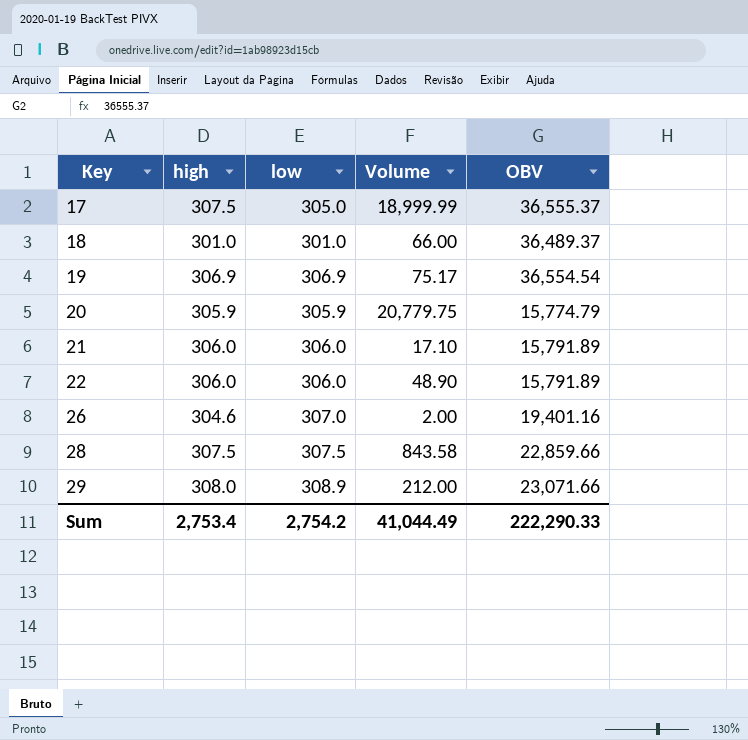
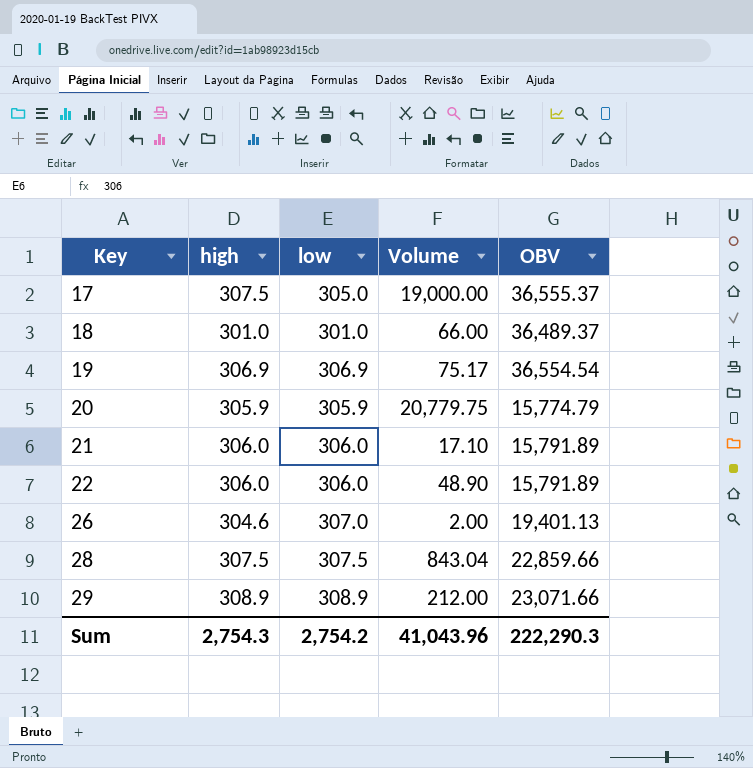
17 | Volume: 18,999.99 -> 19,000.00
26 | OBV: 19,401.16 -> 19,401.13
28 | Volume: 843.58 -> 843.04
29 | high: 308.0 -> 308.9
Sum | high: 2,753.4 -> 2,754.3
Sum | Volume: 41,044.49 -> 41,043.96
Sum | OBV: 222,290.33 -> 222,290.3

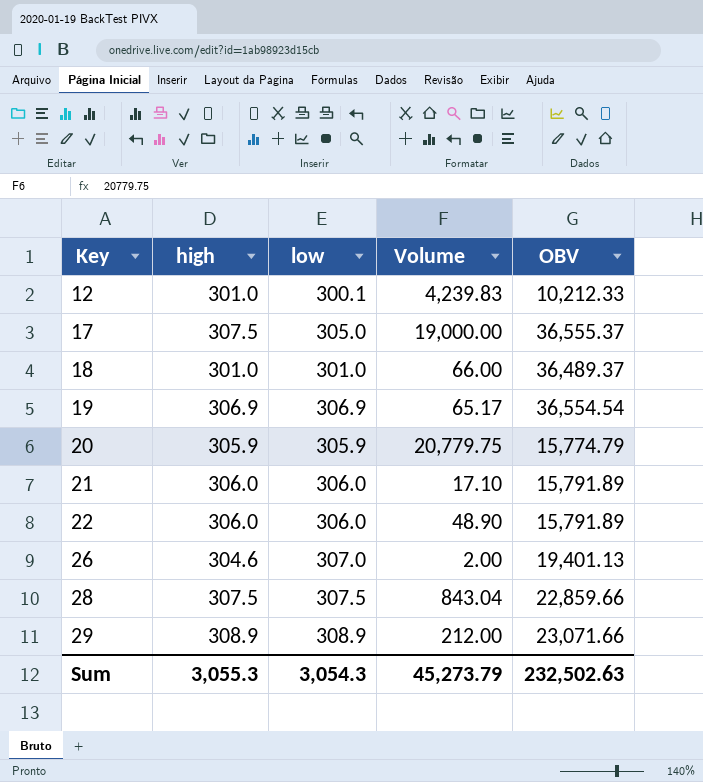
row 12: none -> 301.0 | 300.1 | 4,239.83 | 10,212.33
19 | Volume: 75.17 -> 65.17
Sum | high: 2,754.3 -> 3,055.3
Sum | low: 2,754.2 -> 3,054.3
Sum | Volume: 41,043.96 -> 45,273.79
Sum | OBV: 222,290.3 -> 232,502.63

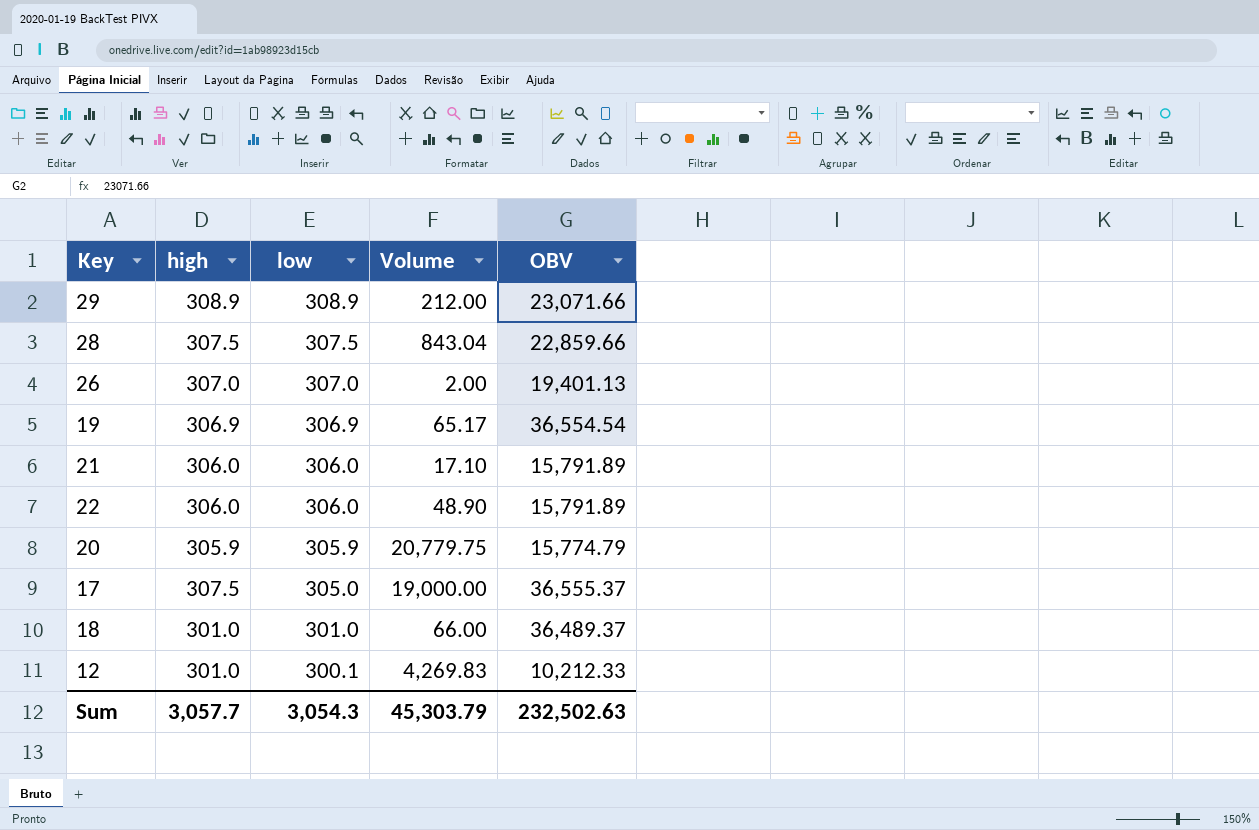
row order: Key ascending -> low descending
26 | high: 304.6 -> 307.0
12 | Volume: 4,239.83 -> 4,269.83
Sum | high: 3,055.3 -> 3,057.7
Sum | Volume: 45,273.79 -> 45,303.79

